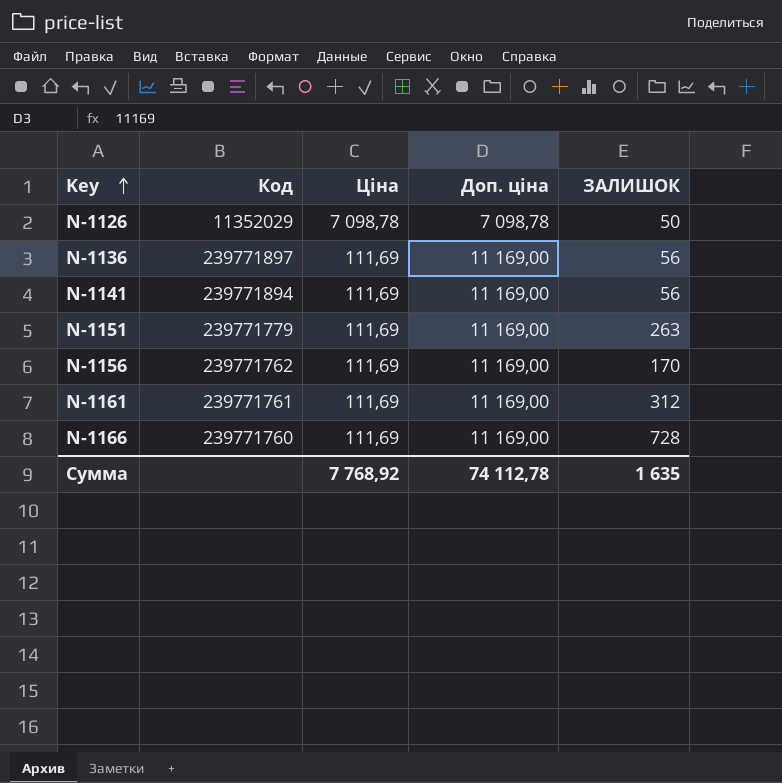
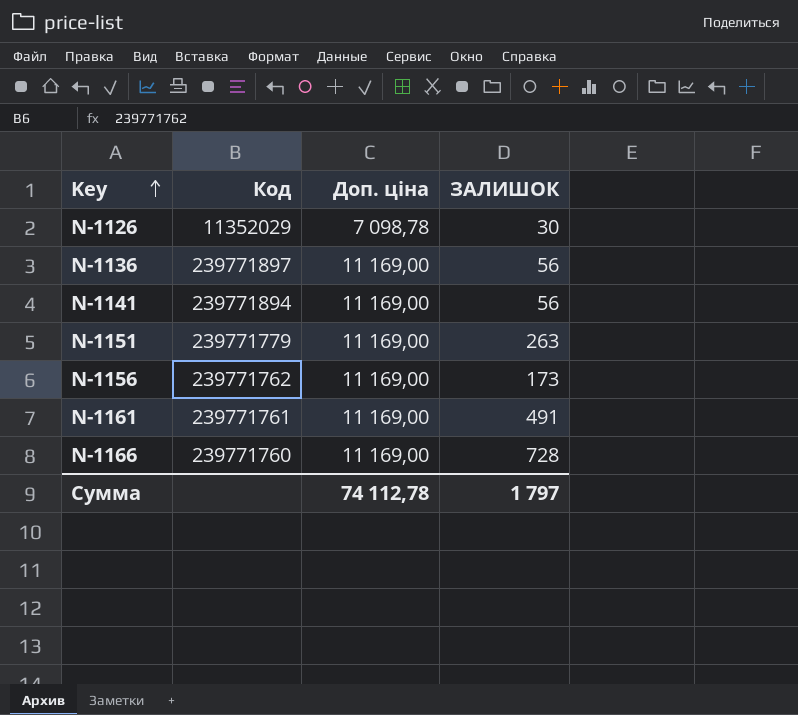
column Ціна | position: 3 -> none
N-1126 | ЗАЛИШОК: 50 -> 30
N-1156 | ЗАЛИШОК: 170 -> 173
N-1161 | ЗАЛИШОК: 312 -> 491
Сумма | ЗАЛИШОК: 1 635 -> 1 797

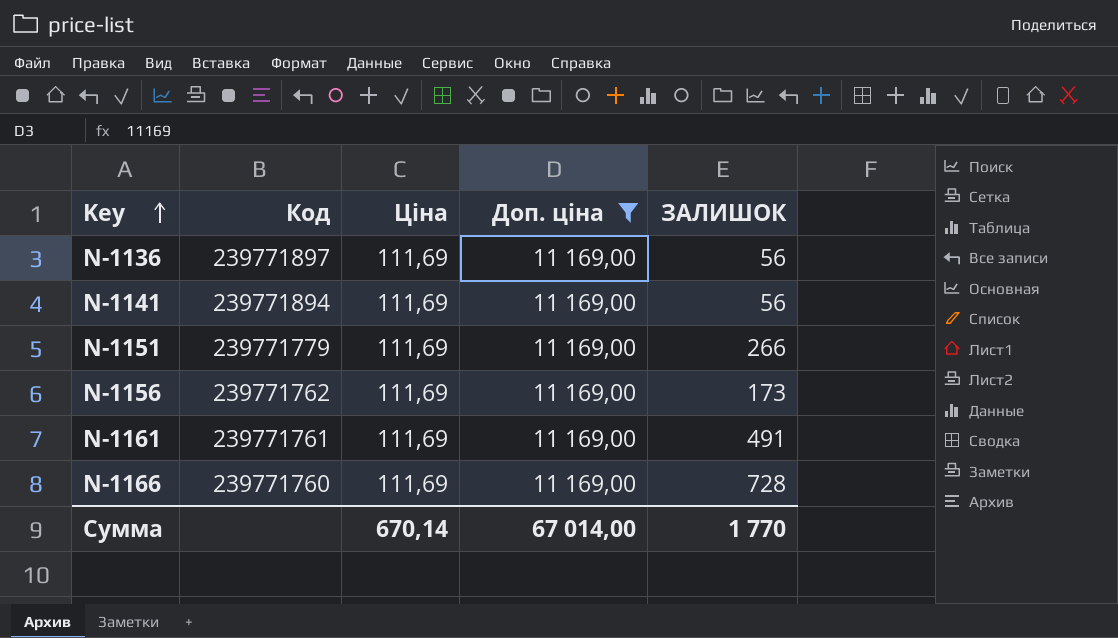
filter: none -> Доп. ціна = 11 169,00
column Ціна | position: none -> 3
N-1151 | ЗАЛИШОК: 263 -> 266
Сумма | Доп. ціна: 74 112,78 -> 67 014,00
Сумма | ЗАЛИШОК: 1 797 -> 1 770

